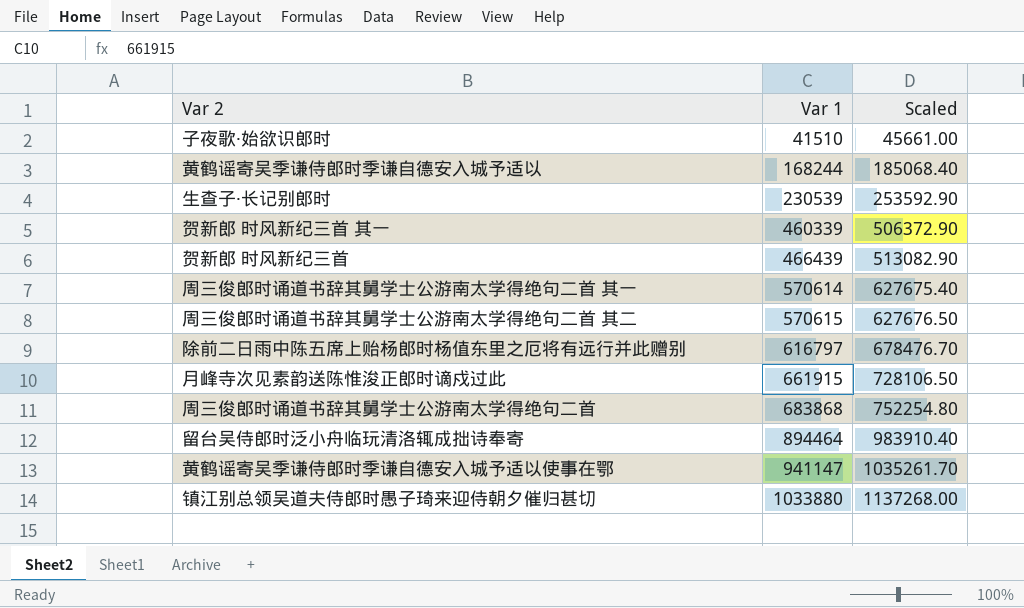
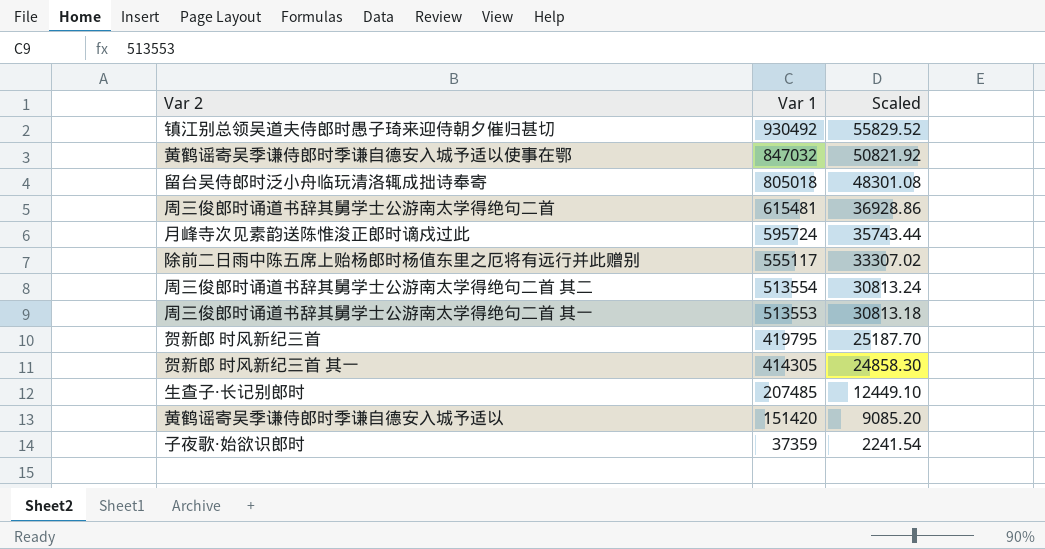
row order: Var 1 ascending -> Var 1 descending
column Scaled | formula: [Var 1] * 1.1 -> [Var 1] * 0.06
镇江别总领吴道夫侍郎时愚子琦来迎侍朝夕催归甚切 | Var 1: 1033880 -> 930492
黄鹤谣寄吴季谦侍郎时季谦自德安入城予适以使事在鄂 | Var 1: 941147 -> 847032
留台吴侍郎时泛小舟临玩清洛辄成拙诗奉寄 | Var 1: 894464 -> 805018
周三俊郎时诵道书辞其舅学士公游南太学得绝句二首 | Var 1: 683868 -> 615481
月峰寺次见素韵送陈惟浚正郎时谪戍过此 | Var 1: 661915 -> 595724
除前二日雨中陈五席上贻杨郎时杨值东里之厄将有远行并此赠别 | Var 1: 616797 -> 555117
周三俊郎时诵道书辞其舅学士公游南太学得绝句二首 其二 | Var 1: 570615 -> 513554
周三俊郎时诵道书辞其舅学士公游南太学得绝句二首 其一 | Var 1: 570614 -> 513553
贺新郎 时风新纪三首 | Var 1: 466439 -> 419795
贺新郎 时风新纪三首 其一 | Var 1: 460339 -> 414305
生查子·长记别郎时 | Var 1: 230539 -> 207485
黄鹤谣寄吴季谦侍郎时季谦自德安入城予适以 | Var 1: 168244 -> 151420
子夜歌·始欲识郎时 | Var 1: 41510 -> 37359

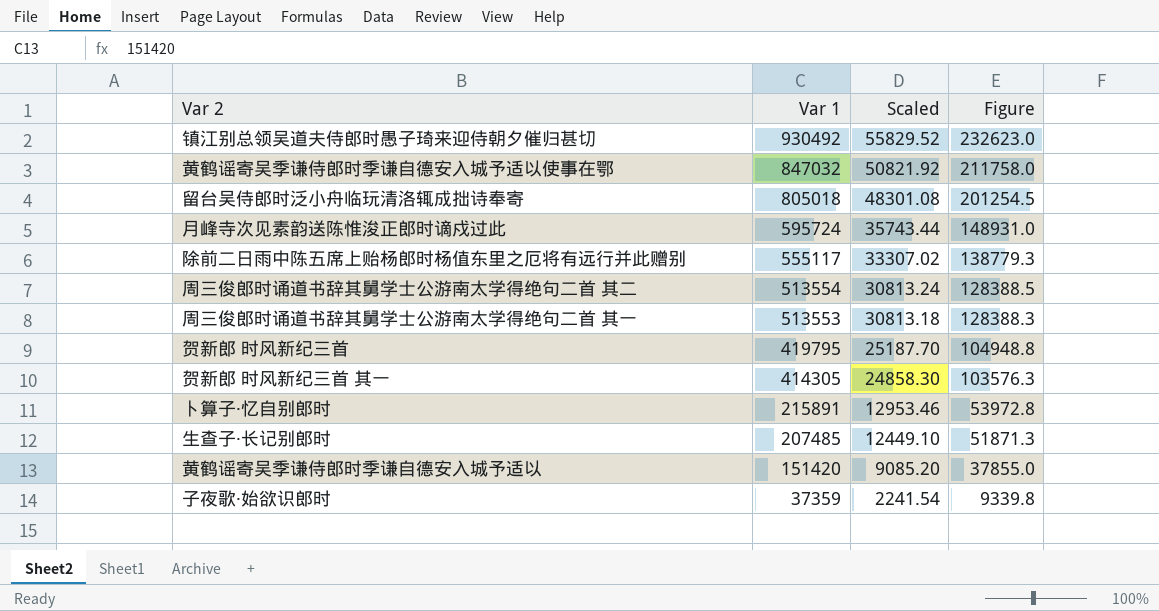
column Figure | formula: none -> [Var 1] * 0.25
row 周三俊郎时诵道书辞其舅学士公游南太学得绝句二首: 615481 | 36928.86 -> none
row 卜算子·忆自别郎时: none -> 215891 | 12953.46 | 53972.8

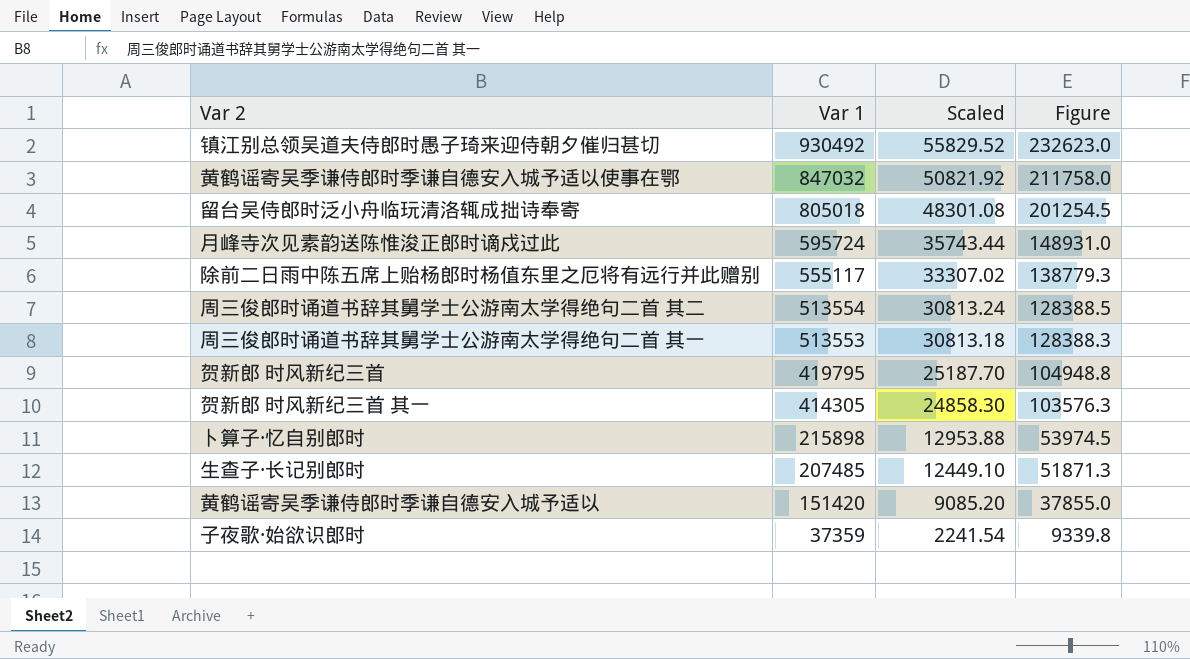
卜算子·忆自别郎时 | Var 1: 215891 -> 215898
卜算子·忆自别郎时 | Scaled: 12953.46 -> 12953.88
卜算子·忆自别郎时 | Figure: 53972.8 -> 53974.5

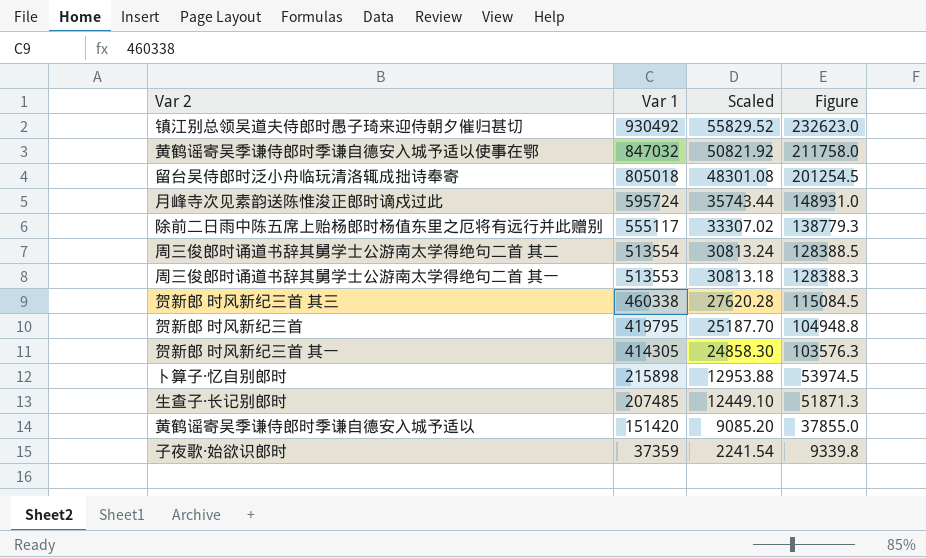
row 贺新郎 时风新纪三首 其三: none -> 460338 | 27620.28 | 115084.5

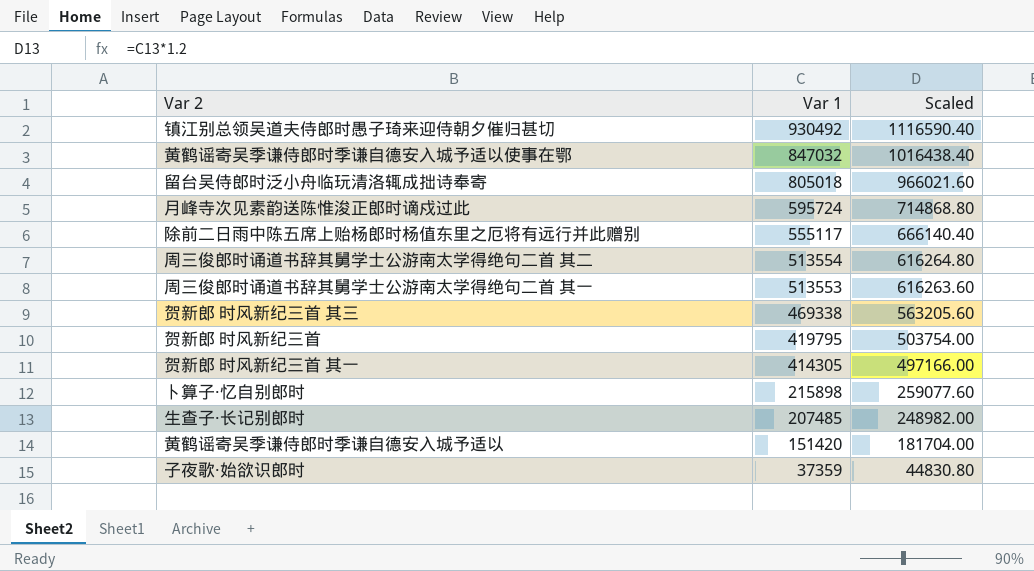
column Figure | formula: [Var 1] * 0.25 -> none
column Scaled | formula: [Var 1] * 0.06 -> [Var 1] * 1.2
贺新郎 时风新纪三首 其三 | Var 1: 460338 -> 469338

